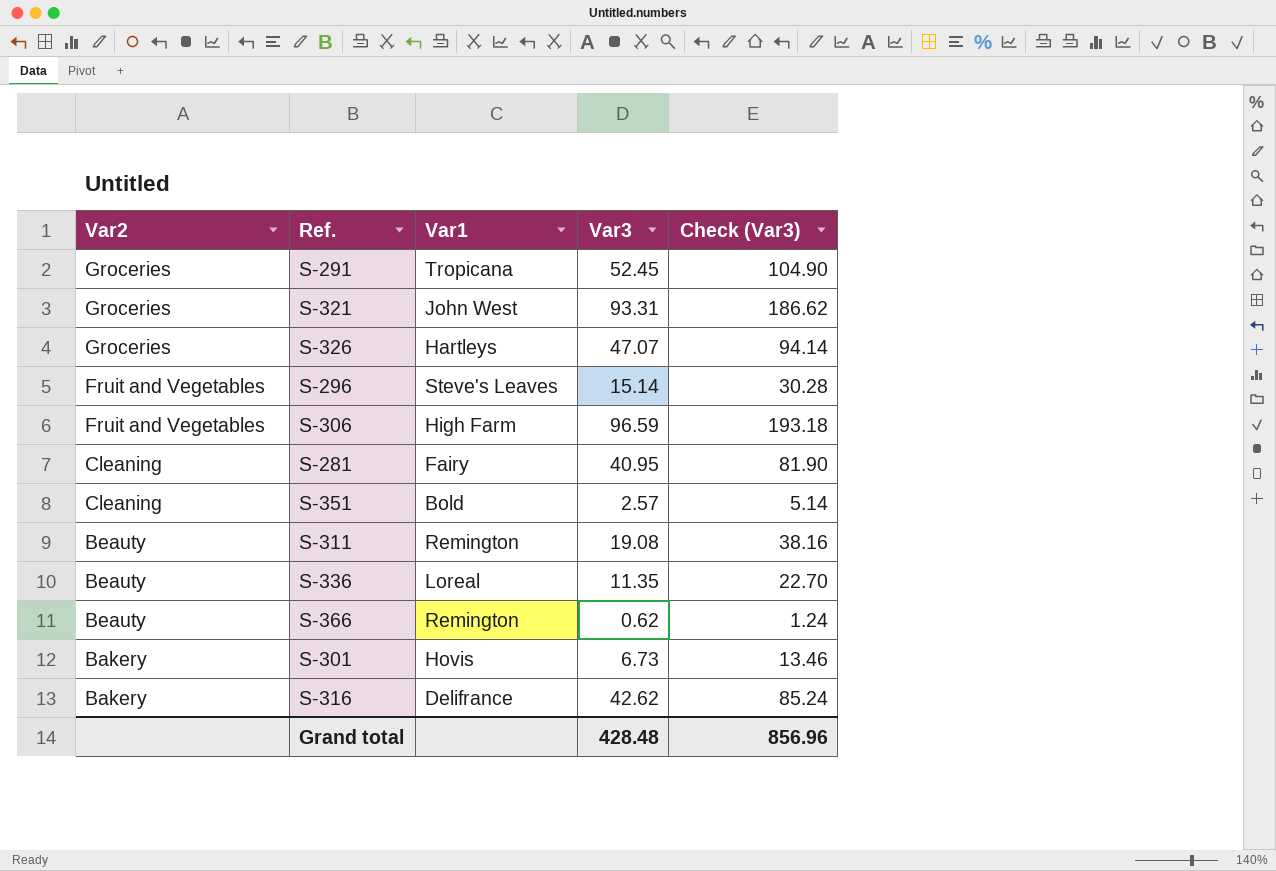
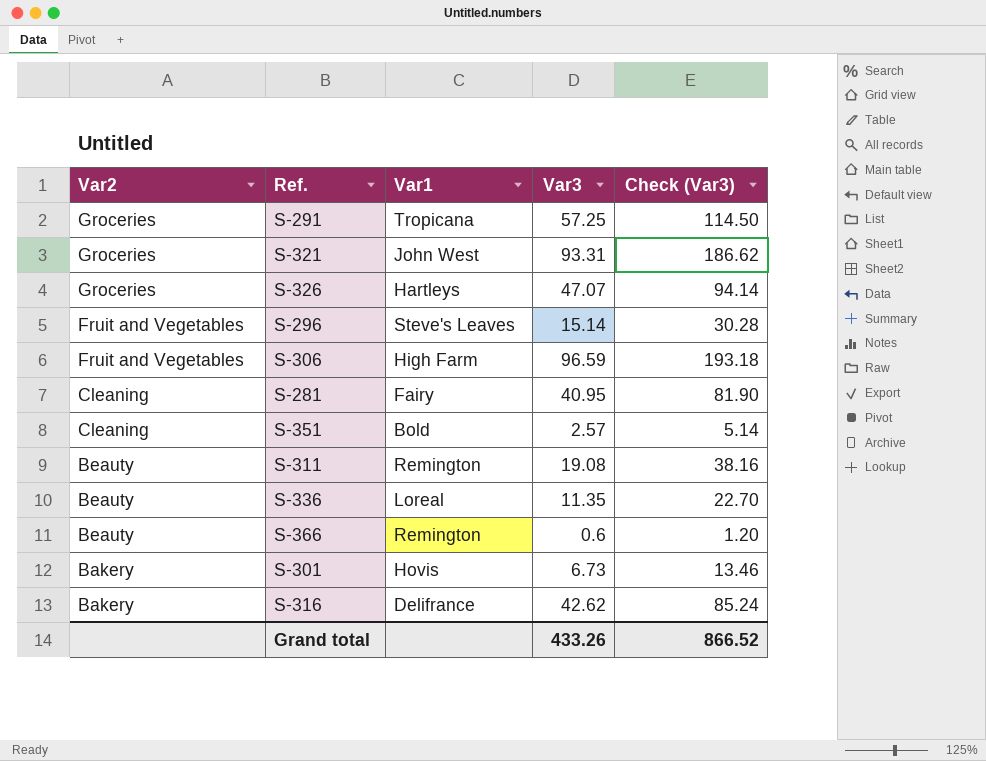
S-291 | Var3: 52.45 -> 57.25
S-291 | Check (Var3): 104.90 -> 114.50
S-366 | Var3: 0.62 -> 0.6
S-366 | Check (Var3): 1.24 -> 1.20
Grand total | Var3: 428.48 -> 433.26
Grand total | Check (Var3): 856.96 -> 866.52

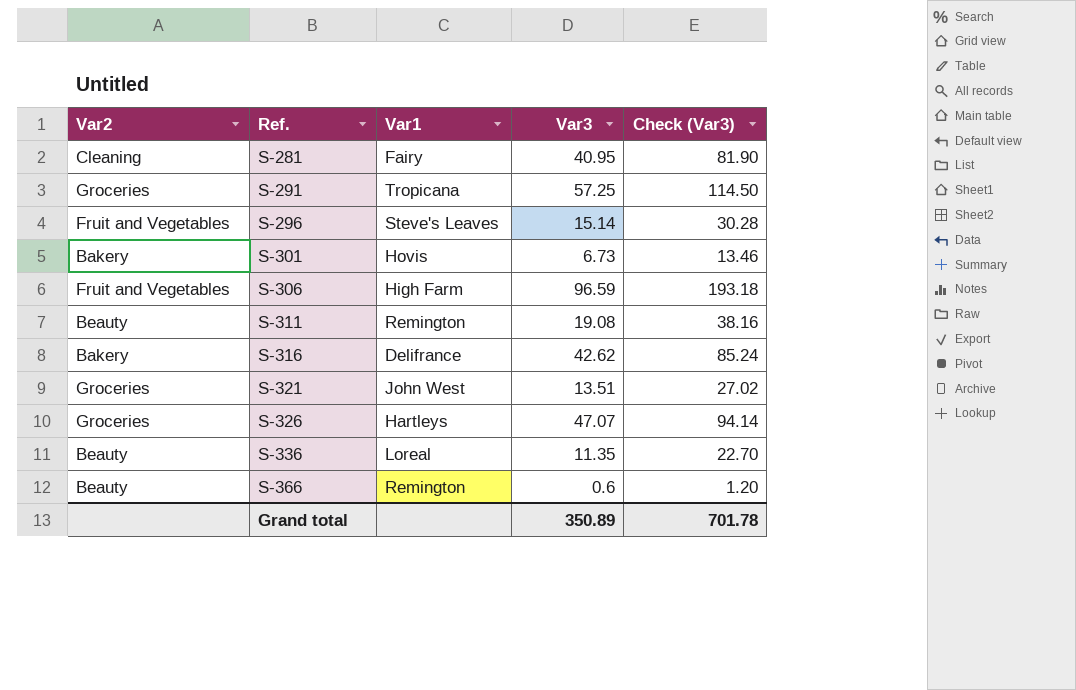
row order: Var2 descending -> Ref. ascending
row S-351: Cleaning | Bold | 2.57 | 5.14 -> none
S-321 | Var3: 93.31 -> 13.51
S-321 | Check (Var3): 186.62 -> 27.02
Grand total | Var3: 433.26 -> 350.89
Grand total | Check (Var3): 866.52 -> 701.78

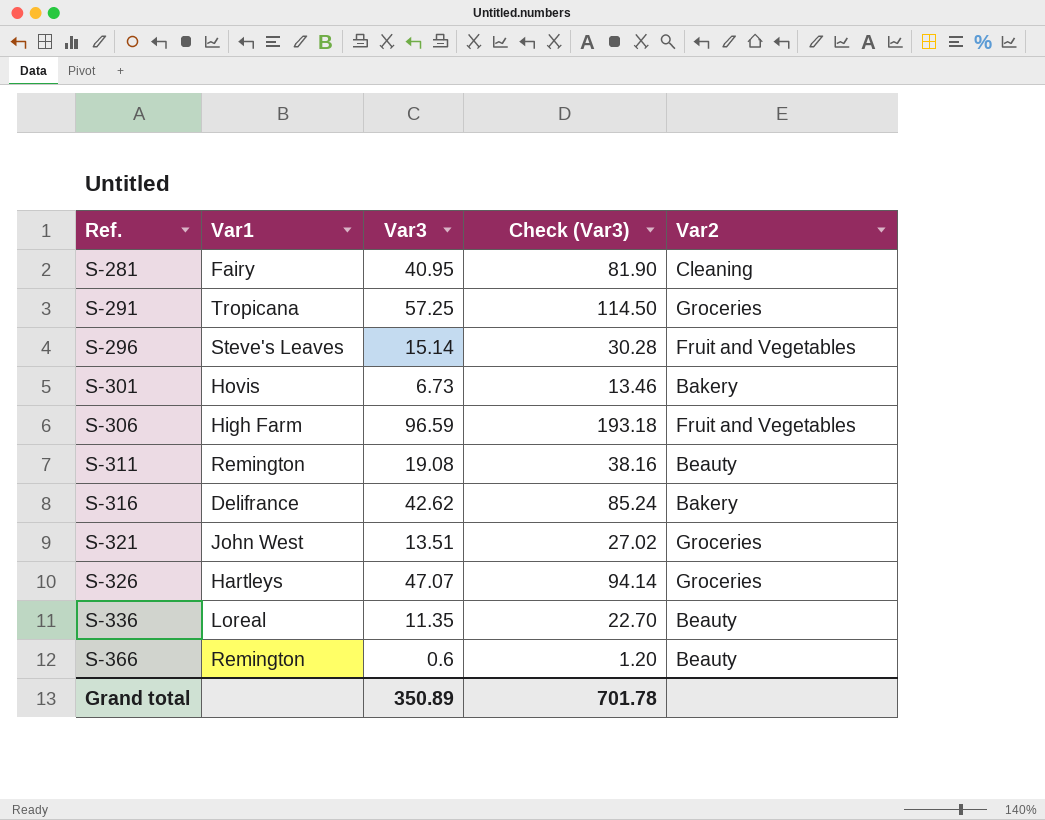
column Var2 | position: 1 -> 5

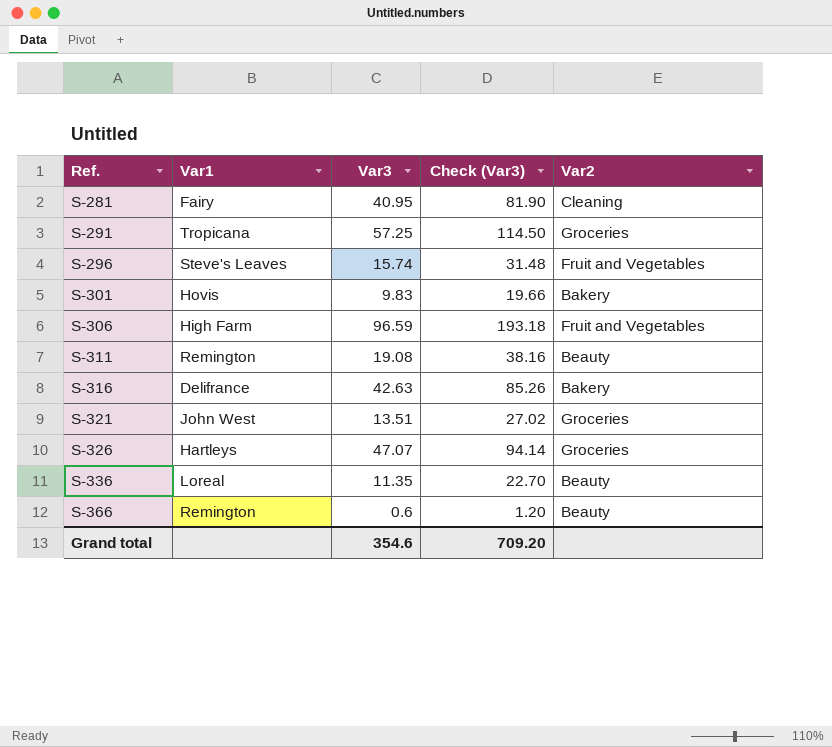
S-296 | Var3: 15.14 -> 15.74
S-296 | Check (Var3): 30.28 -> 31.48
S-301 | Var3: 6.73 -> 9.83
S-301 | Check (Var3): 13.46 -> 19.66
S-316 | Var3: 42.62 -> 42.63
S-316 | Check (Var3): 85.24 -> 85.26
Grand total | Var3: 350.89 -> 354.6
Grand total | Check (Var3): 701.78 -> 709.20

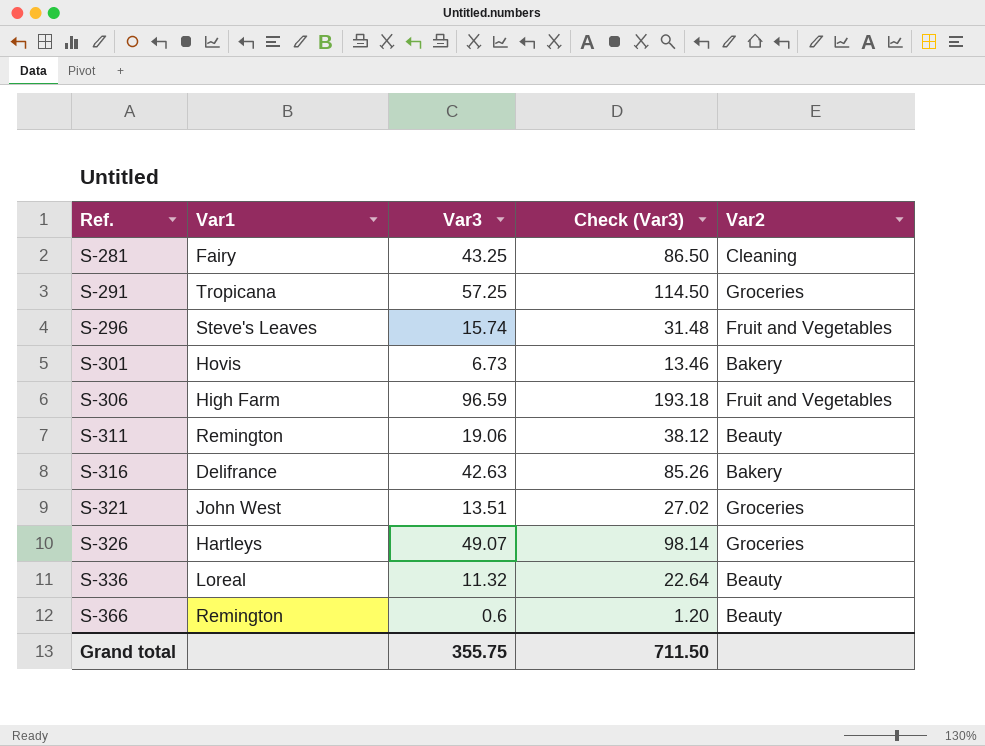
S-281 | Var3: 40.95 -> 43.25
S-281 | Check (Var3): 81.90 -> 86.50
S-301 | Var3: 9.83 -> 6.73
S-301 | Check (Var3): 19.66 -> 13.46
S-311 | Var3: 19.08 -> 19.06
S-311 | Check (Var3): 38.16 -> 38.12
S-326 | Var3: 47.07 -> 49.07
S-326 | Check (Var3): 94.14 -> 98.14
S-336 | Var3: 11.35 -> 11.32
S-336 | Check (Var3): 22.70 -> 22.64
Grand total | Var3: 354.6 -> 355.75
Grand total | Check (Var3): 709.20 -> 711.50

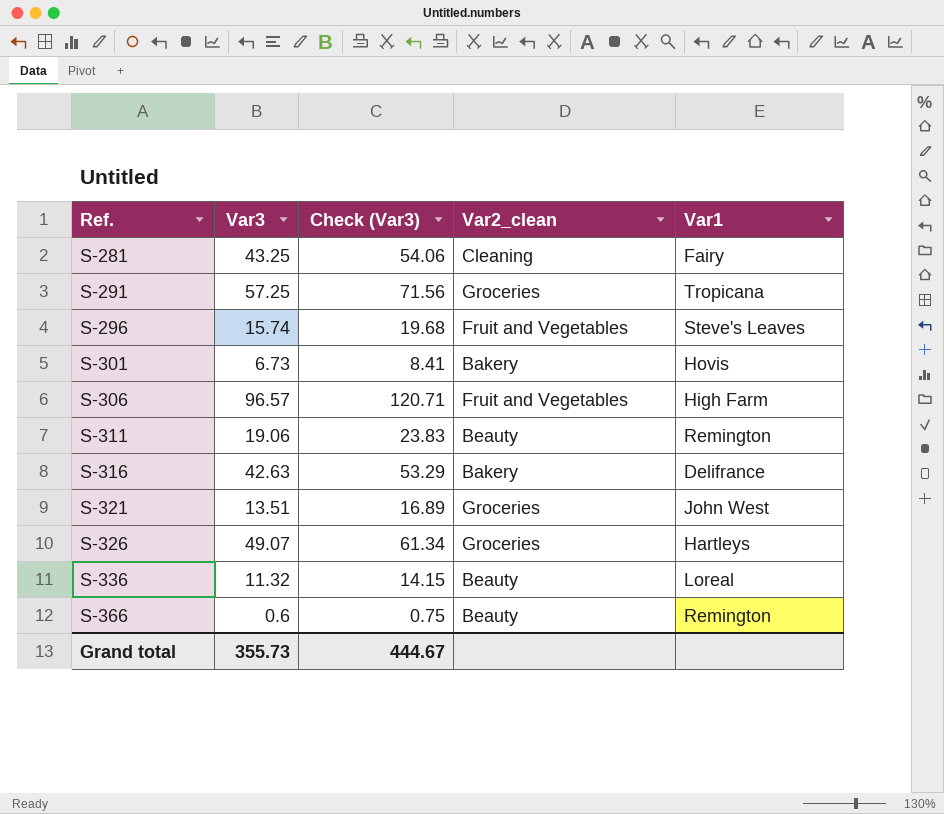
column Check (Var3) | formula: [Var3] * 2 -> [Var3] * 1.25
column name: Var2 -> Var2_clean
column Var1 | position: 2 -> 5
S-306 | Var3: 96.59 -> 96.57
Grand total | Var3: 355.75 -> 355.73
Grand total | Check (Var3): 711.50 -> 444.67

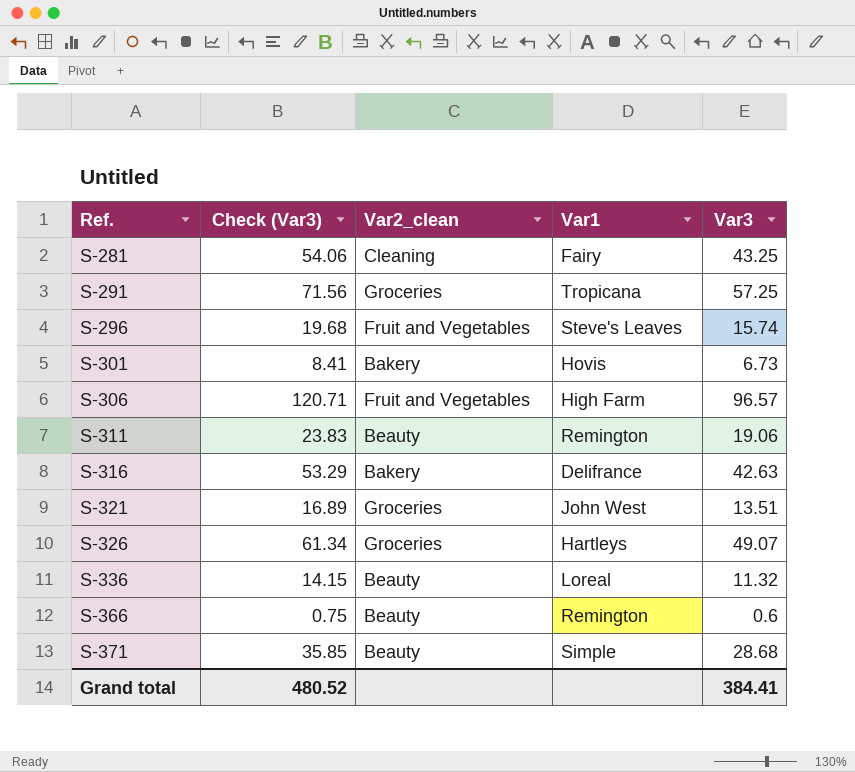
column Var3 | position: 2 -> 5
row S-371: none -> 35.85 | Beauty | Simple | 28.68
Grand total | Check (Var3): 444.67 -> 480.52
Grand total | Var3: 355.73 -> 384.41

